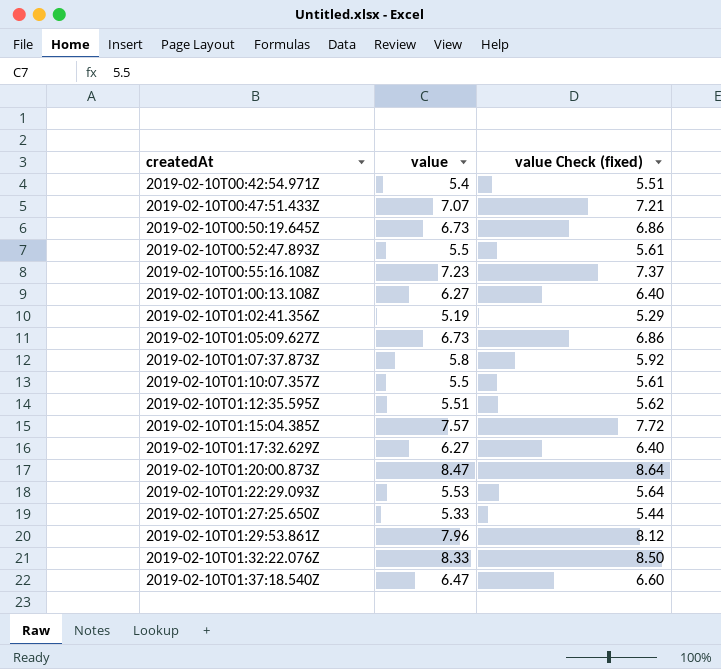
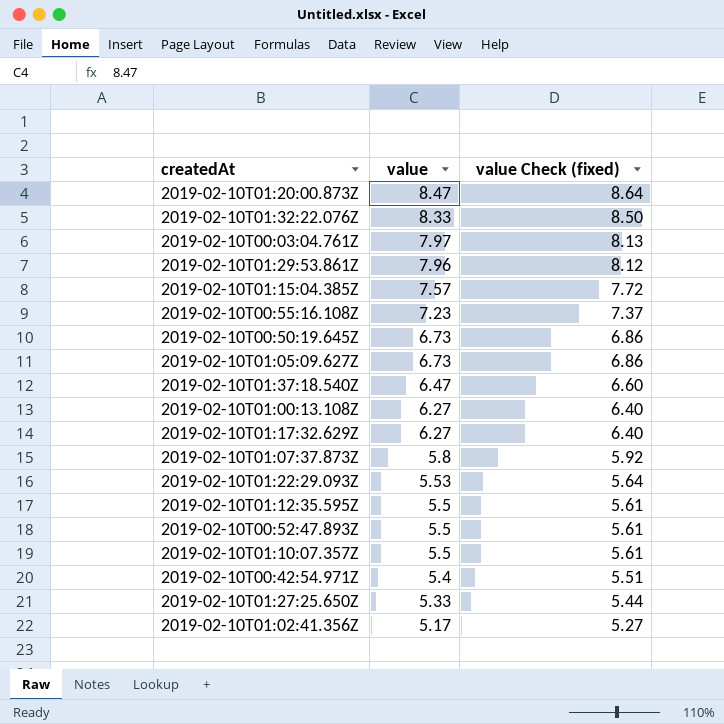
row order: createdAt ascending -> value descending
row 2019-02-10T00:47:51.433Z: 7.07 | 7.21 -> none
row 2019-02-10T00:03:04.761Z: none -> 7.97 | 8.13
2019-02-10T01:12:35.595Z | value: 5.51 -> 5.5
2019-02-10T01:12:35.595Z | value Check (fixed): 5.62 -> 5.61
2019-02-10T01:02:41.356Z | value: 5.19 -> 5.17
2019-02-10T01:02:41.356Z | value Check (fixed): 5.29 -> 5.27

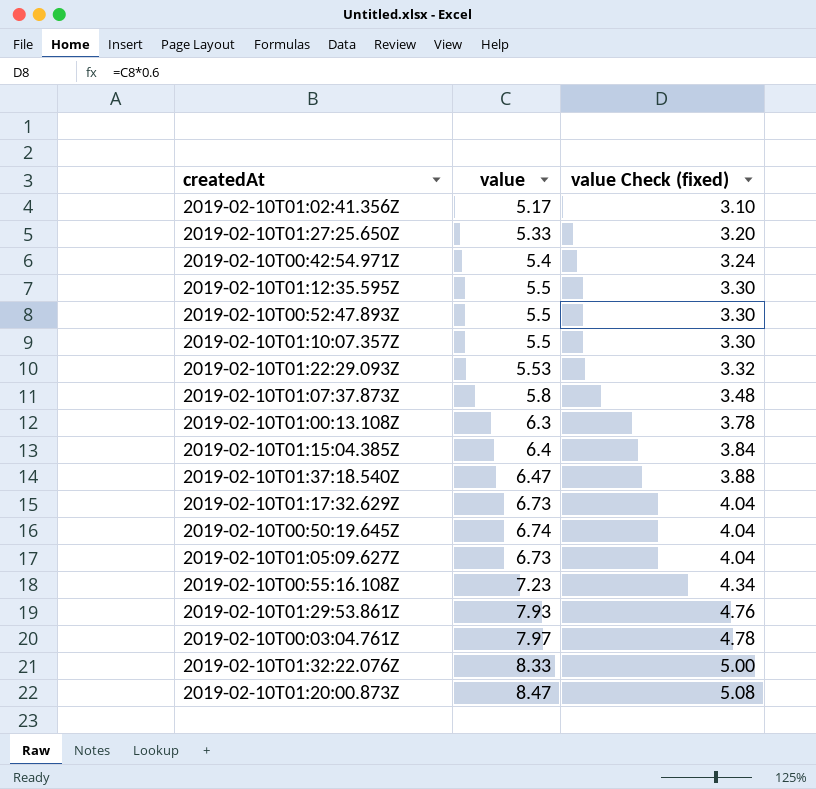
row order: value descending -> value Check (fixed) ascending
column value Check (fixed) | formula: [value] * 1.02 -> [value] * 0.6
2019-02-10T01:00:13.108Z | value: 6.27 -> 6.3
2019-02-10T01:15:04.385Z | value: 7.57 -> 6.4
2019-02-10T01:17:32.629Z | value: 6.27 -> 6.73
2019-02-10T00:50:19.645Z | value: 6.73 -> 6.74
2019-02-10T01:29:53.861Z | value: 7.96 -> 7.93

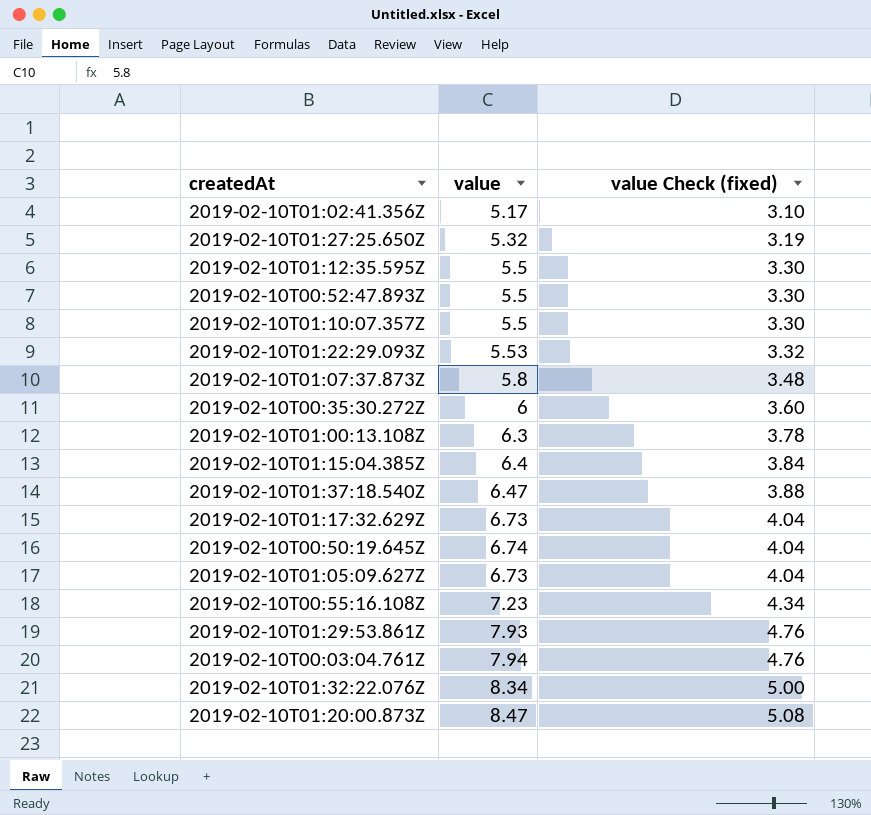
row 2019-02-10T00:42:54.971Z: 5.4 | 3.24 -> none
2019-02-10T01:27:25.650Z | value: 5.33 -> 5.32
2019-02-10T01:27:25.650Z | value Check (fixed): 3.20 -> 3.19
row 2019-02-10T00:35:30.272Z: none -> 6 | 3.60
2019-02-10T00:03:04.761Z | value: 7.97 -> 7.94
2019-02-10T00:03:04.761Z | value Check (fixed): 4.78 -> 4.76
2019-02-10T01:32:22.076Z | value: 8.33 -> 8.34

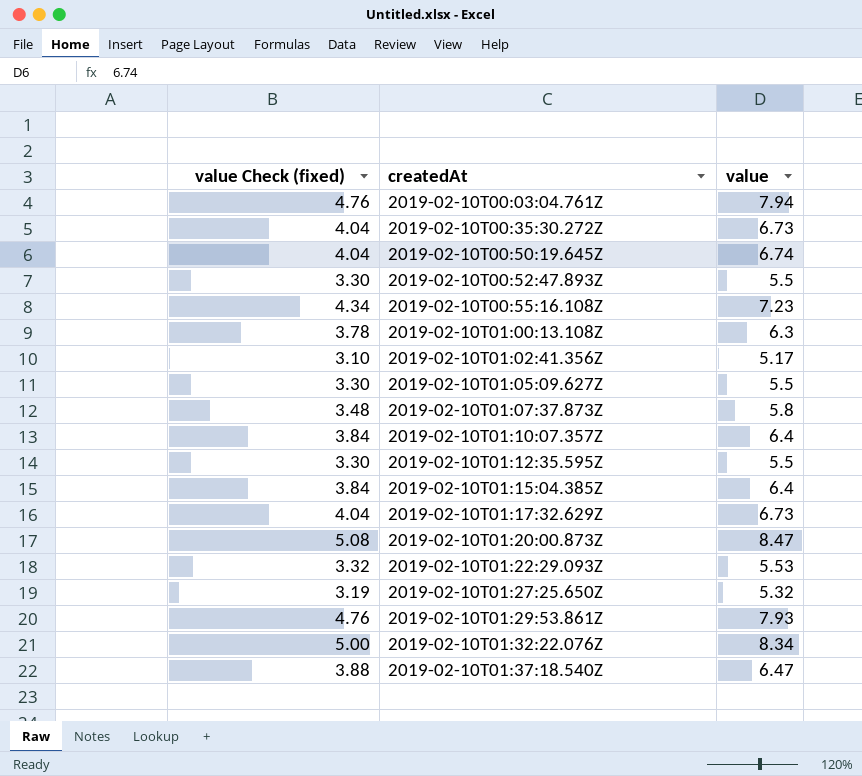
row order: value Check (fixed) ascending -> createdAt ascending
column value Check (fixed) | position: 3 -> 1
2019-02-10T00:35:30.272Z | value Check (fixed): 3.60 -> 4.04
2019-02-10T00:35:30.272Z | value: 6 -> 6.73
2019-02-10T01:05:09.627Z | value Check (fixed): 4.04 -> 3.30
2019-02-10T01:05:09.627Z | value: 6.73 -> 5.5
2019-02-10T01:10:07.357Z | value Check (fixed): 3.30 -> 3.84
2019-02-10T01:10:07.357Z | value: 5.5 -> 6.4

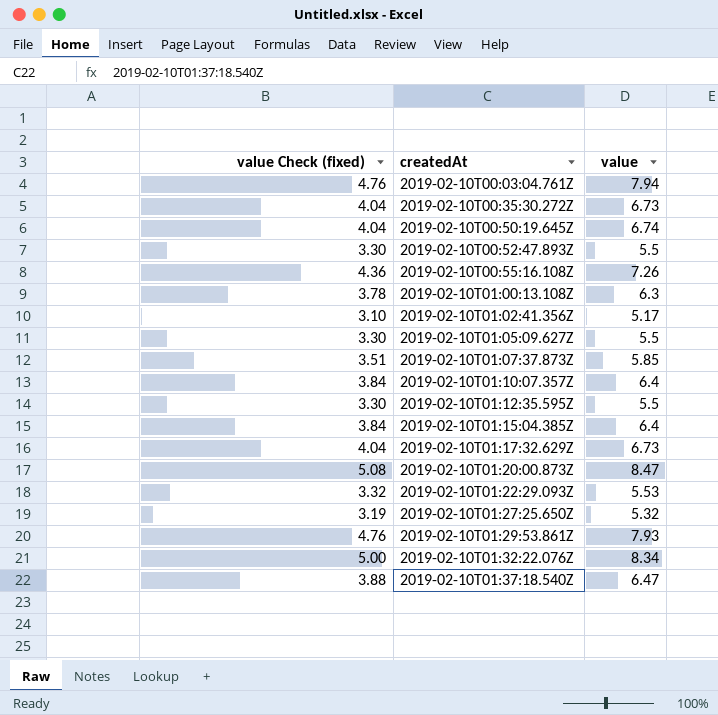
2019-02-10T00:55:16.108Z | value Check (fixed): 4.34 -> 4.36
2019-02-10T00:55:16.108Z | value: 7.23 -> 7.26
2019-02-10T01:07:37.873Z | value Check (fixed): 3.48 -> 3.51
2019-02-10T01:07:37.873Z | value: 5.8 -> 5.85

